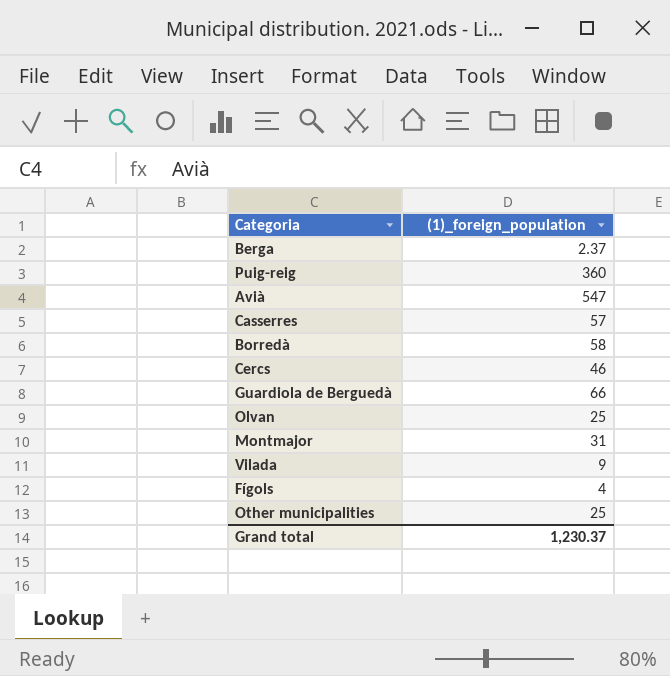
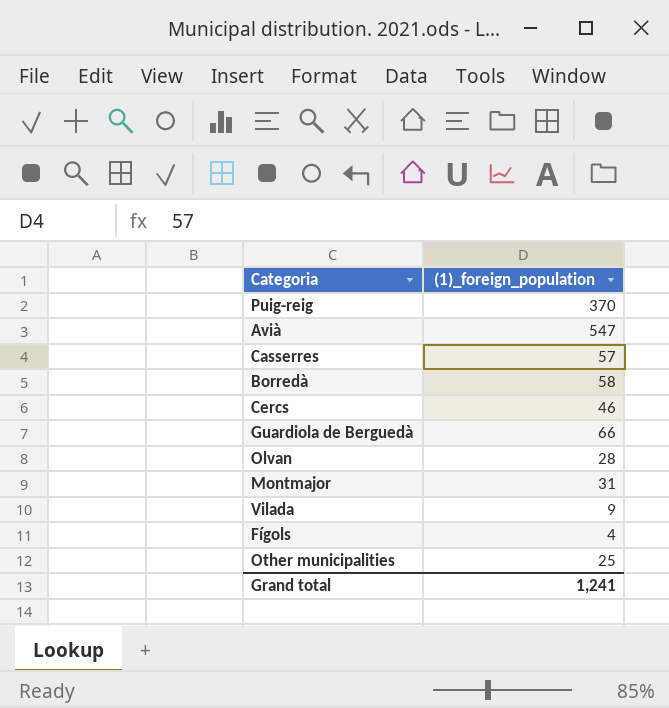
row Berga: 2.37 -> none
Puig-reig | (1)_foreign_population: 360 -> 370
Olvan | (1)_foreign_population: 25 -> 28
Grand total | (1)_foreign_population: 1,230.37 -> 1,241

